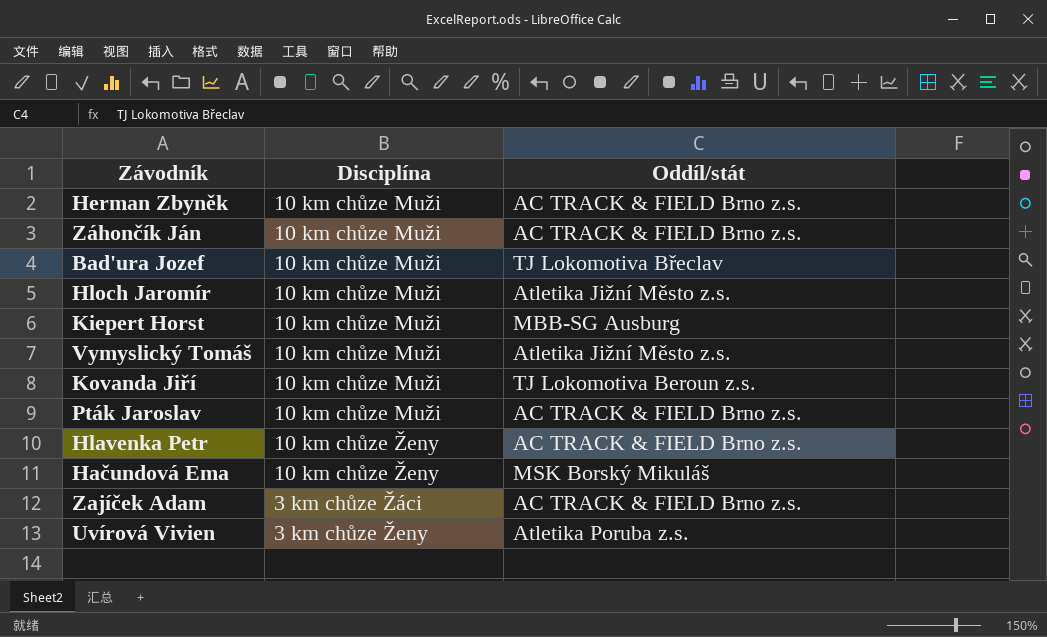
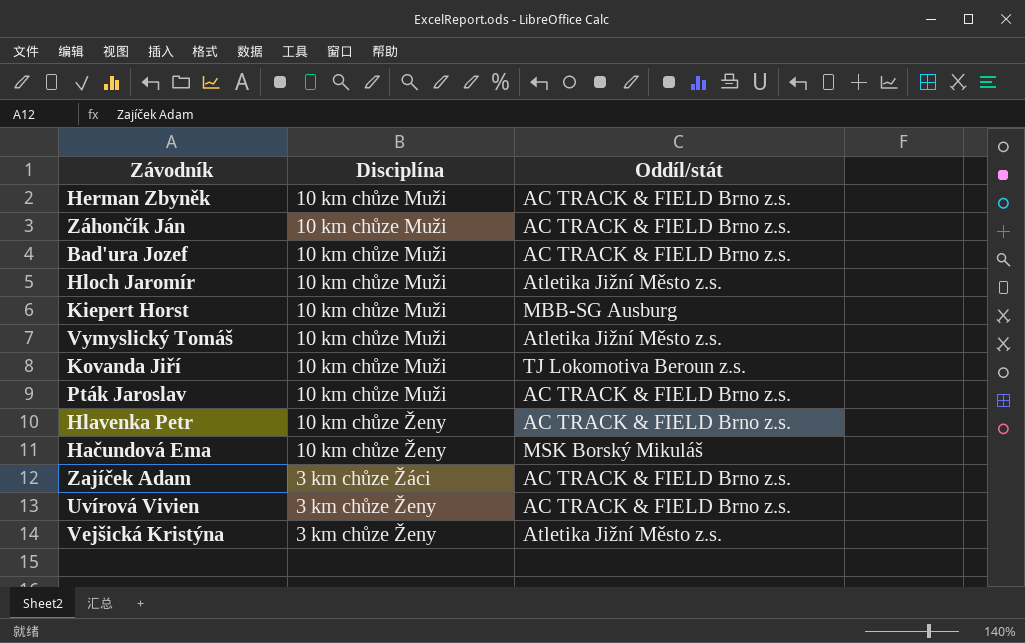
Bad'ura Jozef | Oddíl/stát: TJ Lokomotiva Břeclav -> AC TRACK & FIELD Brno z.s.
Uvírová Vivien | Oddíl/stát: Atletika Poruba z.s. -> AC TRACK & FIELD Brno z.s.
row Vejšická Kristýna: none -> 3 km chůze Ženy | Atletika Jižní Město z.s.

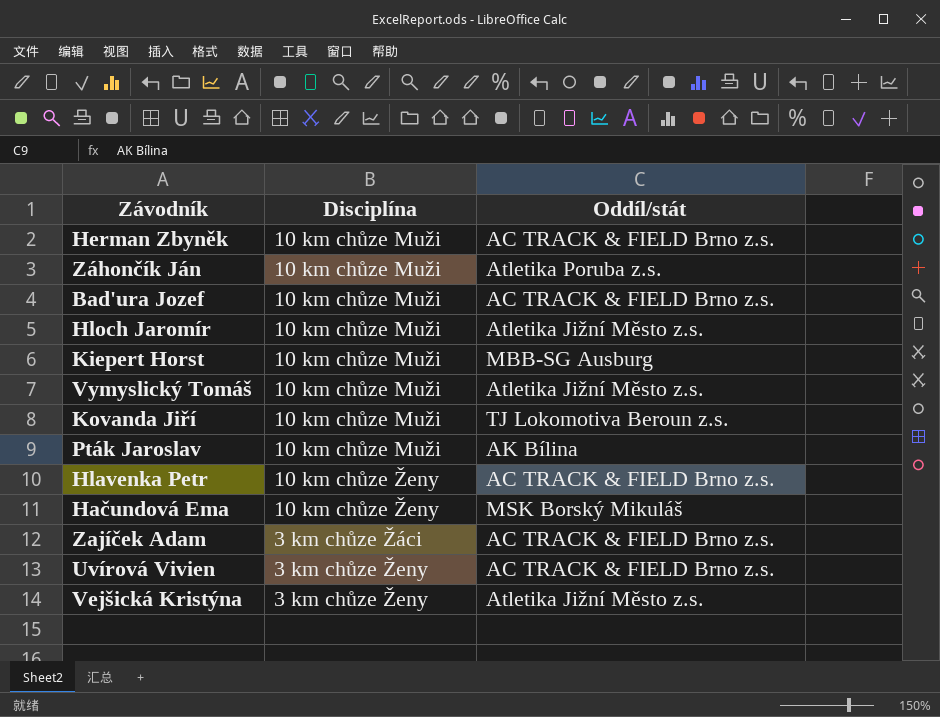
Záhončík Ján | Oddíl/stát: AC TRACK & FIELD Brno z.s. -> Atletika Poruba z.s.
Pták Jaroslav | Oddíl/stát: AC TRACK & FIELD Brno z.s. -> AK Bílina

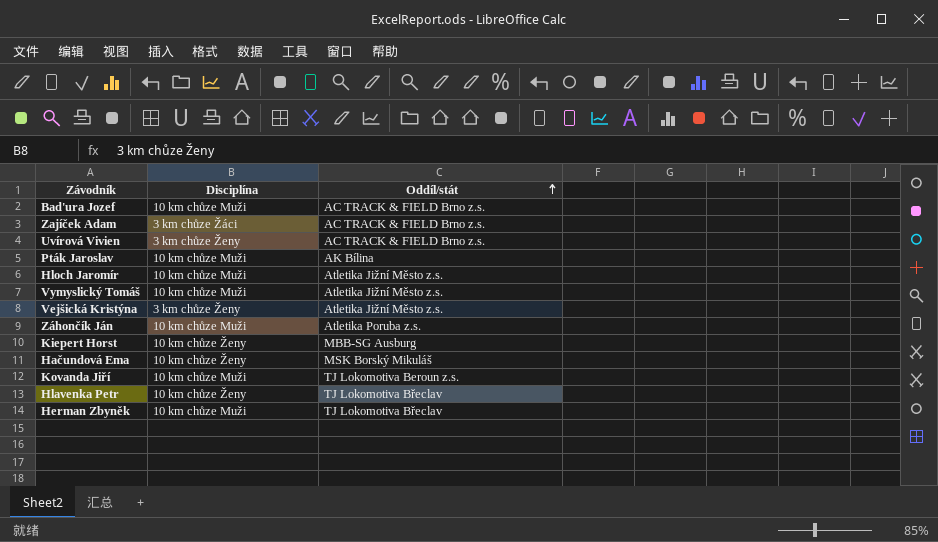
row order: none -> Oddíl/stát ascending
Kiepert Horst | Disciplína: 10 km chůze Muži -> 10 km chůze Ženy
Hlavenka Petr | Oddíl/stát: AC TRACK & FIELD Brno z.s. -> TJ Lokomotiva Břeclav
Herman Zbyněk | Oddíl/stát: AC TRACK & FIELD Brno z.s. -> TJ Lokomotiva Břeclav

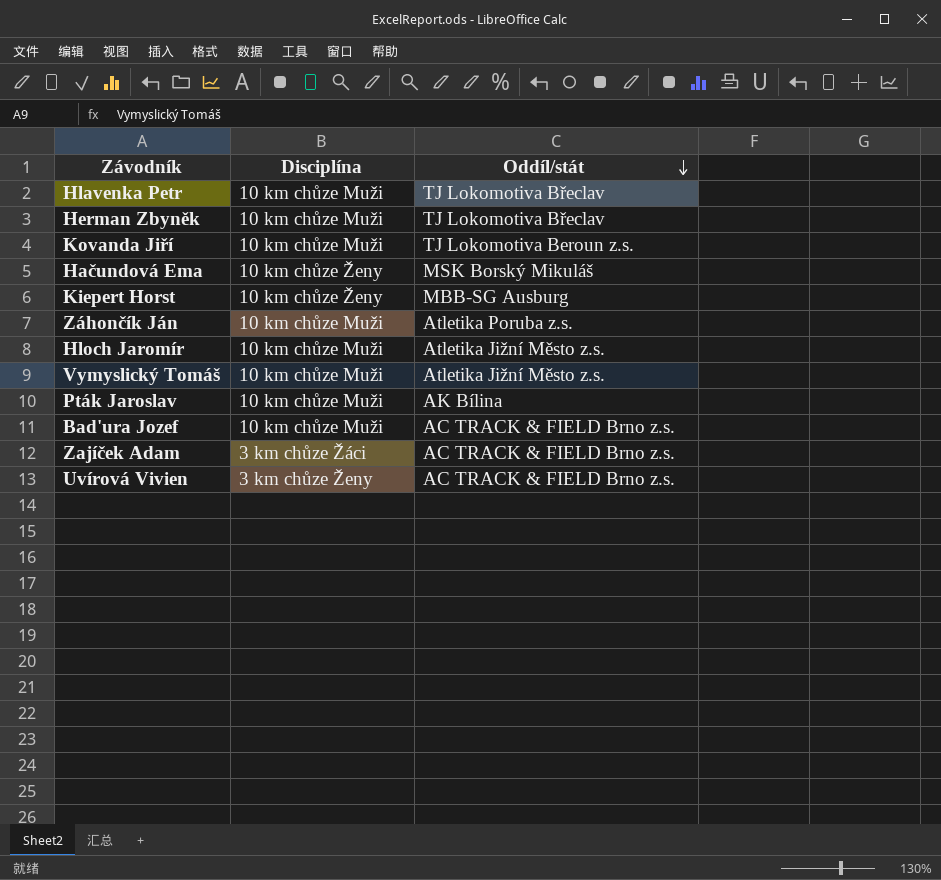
row order: Oddíl/stát ascending -> Oddíl/stát descending
row Vejšická Kristýna: 3 km chůze Ženy | Atletika Jižní Město z.s. -> none
Hlavenka Petr | Disciplína: 10 km chůze Ženy -> 10 km chůze Muži

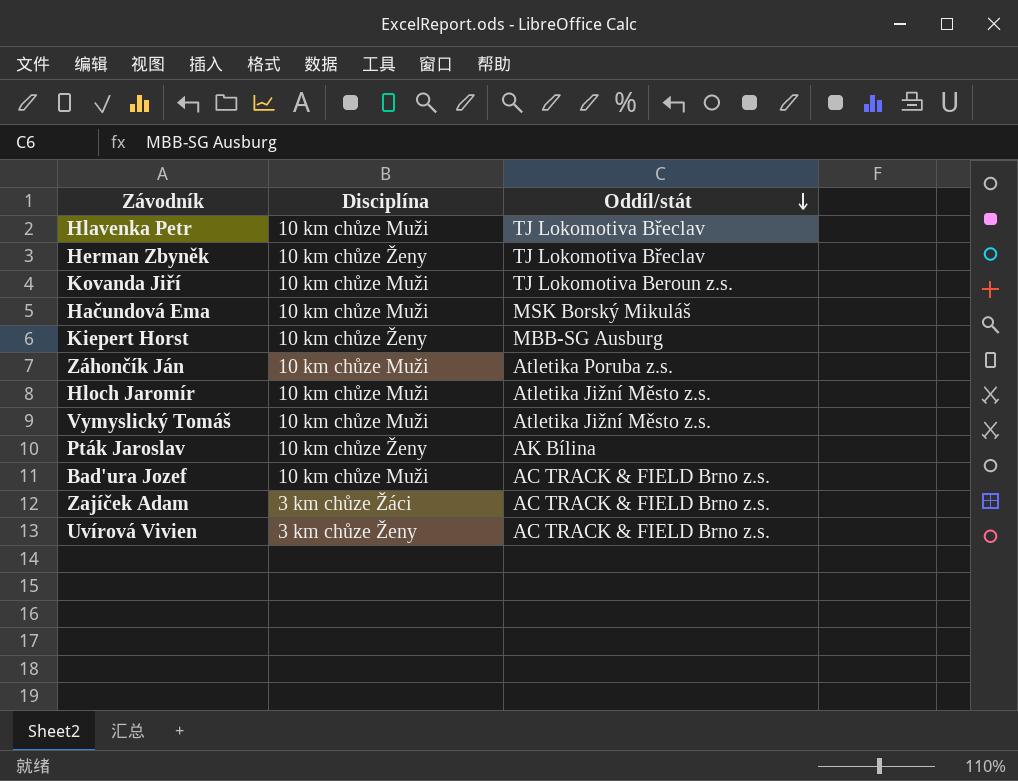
Herman Zbyněk | Disciplína: 10 km chůze Muži -> 10 km chůze Ženy
Hačundová Ema | Disciplína: 10 km chůze Ženy -> 10 km chůze Muži
Pták Jaroslav | Disciplína: 10 km chůze Muži -> 10 km chůze Ženy

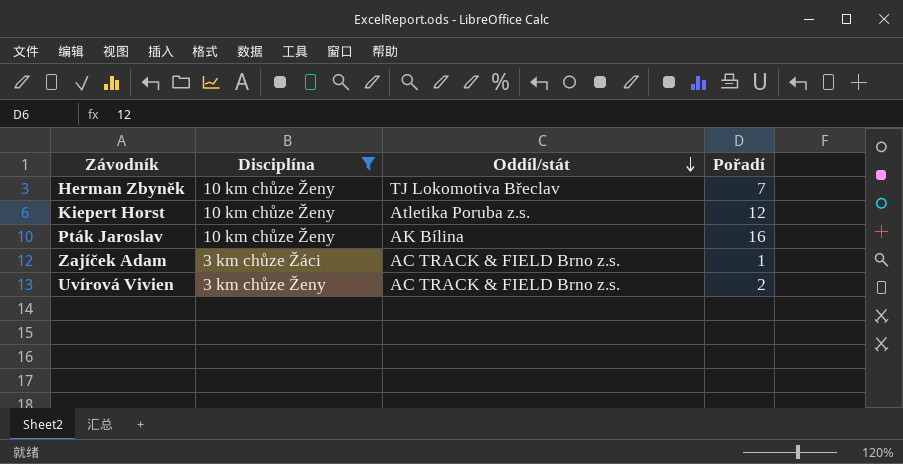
filter: none -> Disciplína != 10 km chůze Muži
column Pořadí | position: none -> 4
Kiepert Horst | Oddíl/stát: MBB-SG Ausburg -> Atletika Poruba z.s.

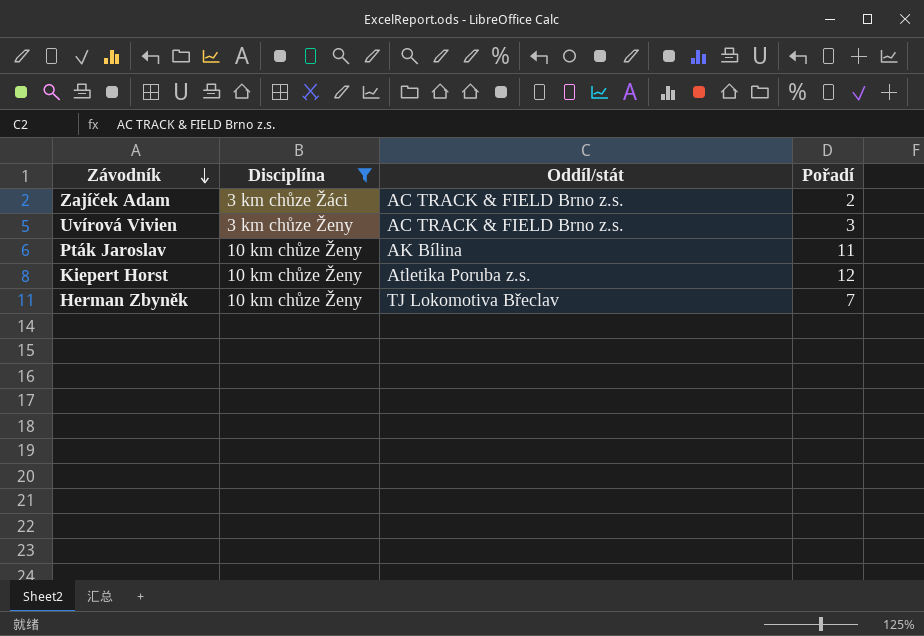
row order: Oddíl/stát descending -> Závodník descending
Zajíček Adam | Pořadí: 1 -> 2
Uvírová Vivien | Pořadí: 2 -> 3
Pták Jaroslav | Pořadí: 16 -> 11

